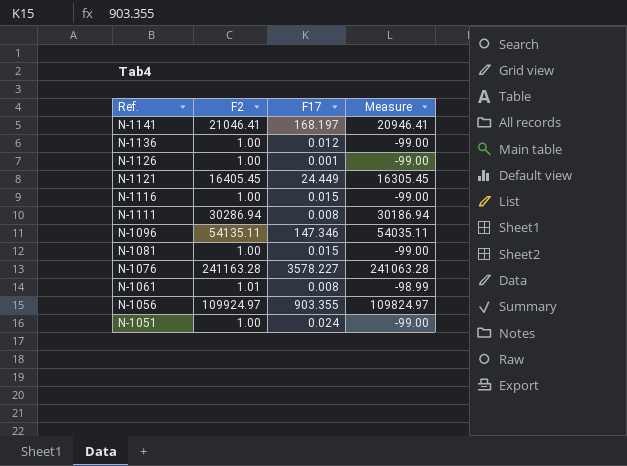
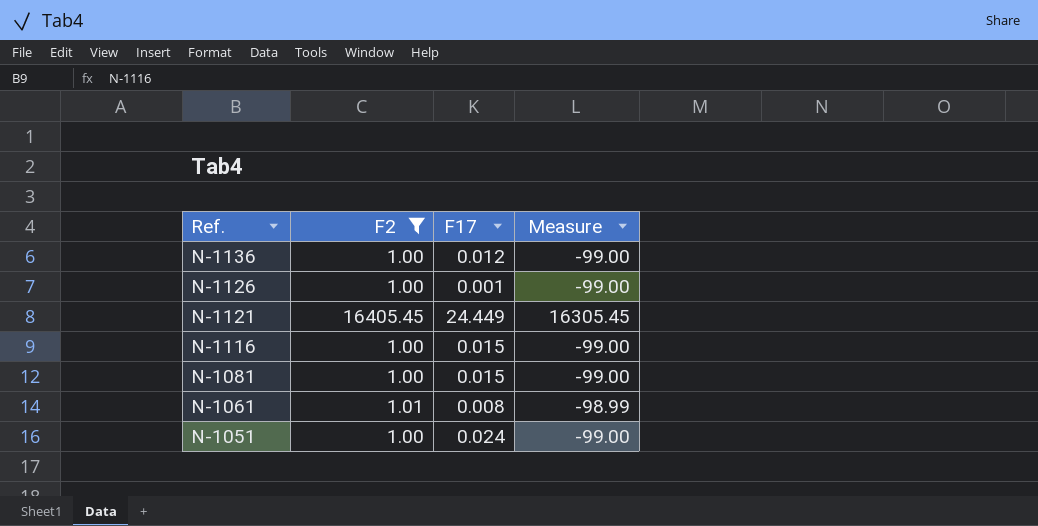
filter: none -> F2 <= 16405.45

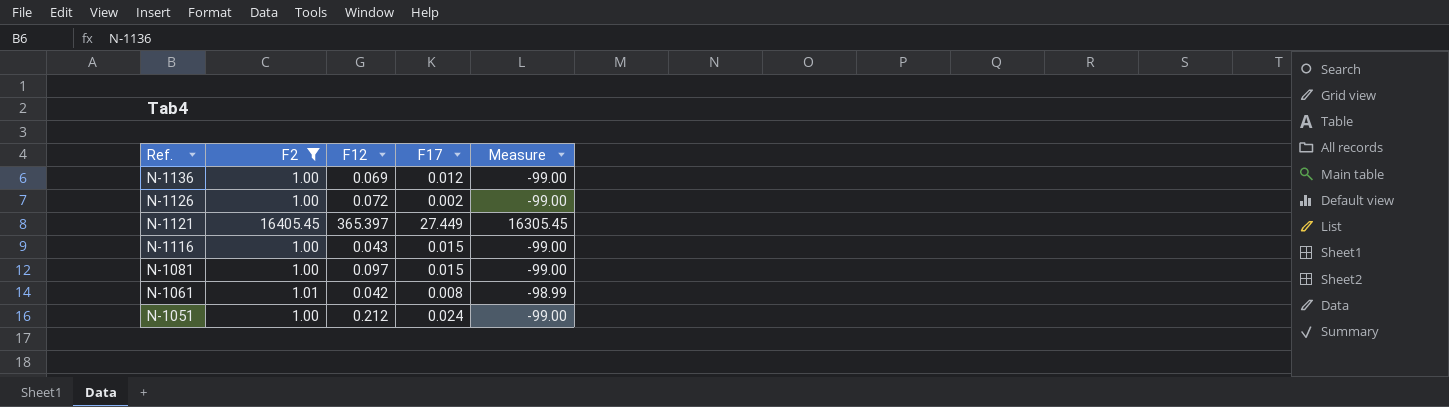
column F12 | position: none -> 3
N-1126 | F17: 0.001 -> 0.002
N-1121 | F17: 24.449 -> 27.449

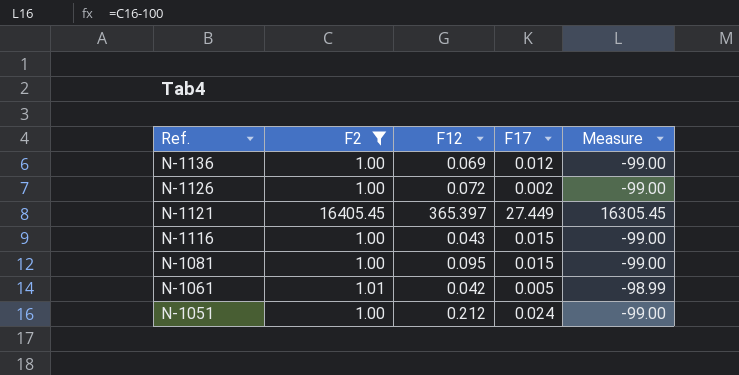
N-1081 | F12: 0.097 -> 0.095
N-1061 | F17: 0.008 -> 0.005

